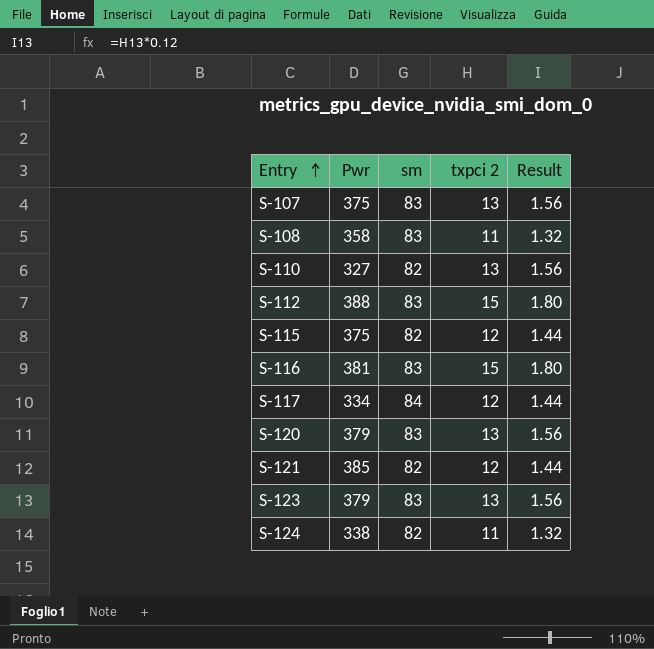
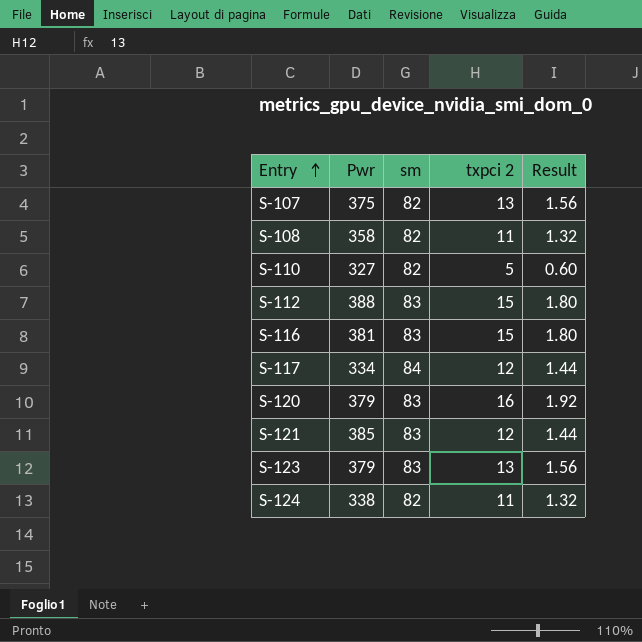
row S-115: 375 | 82 | 12 | 1.44 -> none
S-107 | sm: 83 -> 82
S-108 | sm: 83 -> 82
S-110 | txpci 2: 13 -> 5
S-110 | Result: 1.56 -> 0.60
S-120 | txpci 2: 13 -> 16
S-120 | Result: 1.56 -> 1.92
S-121 | sm: 82 -> 83

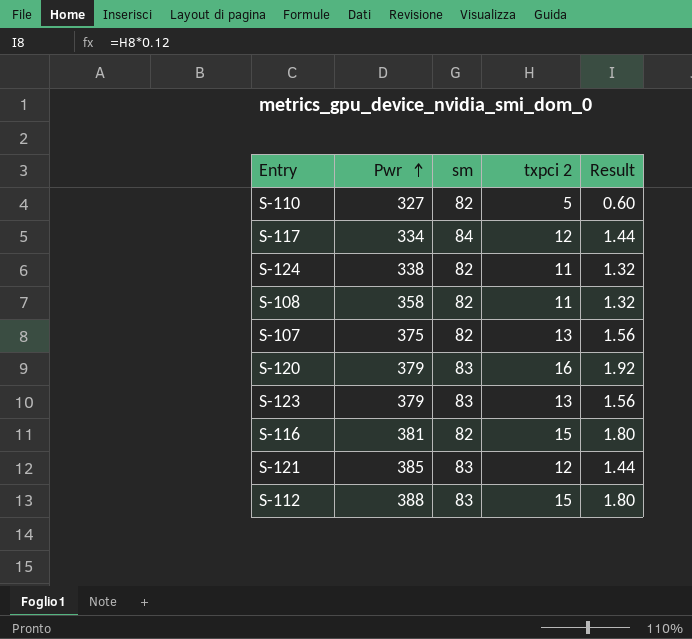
row order: Entry ascending -> Pwr ascending
S-116 | sm: 83 -> 82

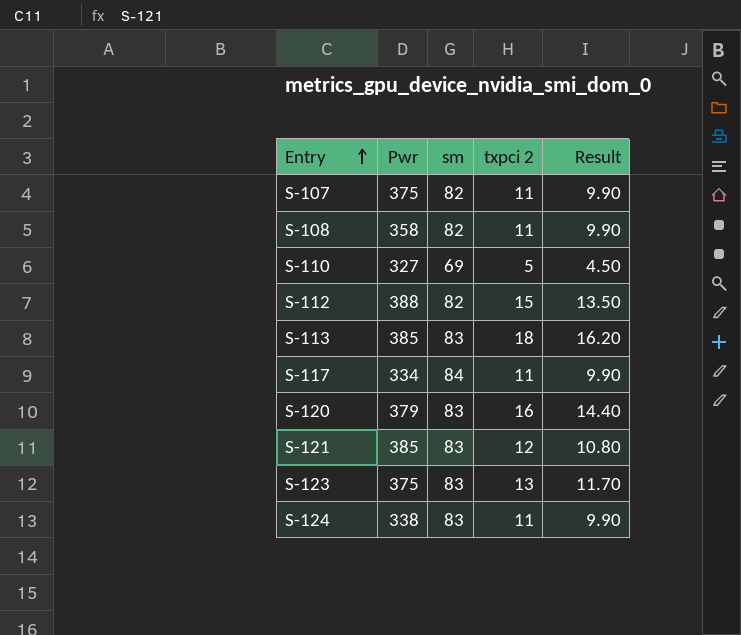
row order: Pwr ascending -> Entry ascending
column Result | formula: [txpci 2] * 0.12 -> [txpci 2] * 0.9
row S-116: 381 | 82 | 15 | 1.80 -> none
S-107 | txpci 2: 13 -> 11
S-110 | sm: 82 -> 69
S-112 | sm: 83 -> 82
row S-113: none -> 385 | 83 | 18 | 16.20
S-117 | txpci 2: 12 -> 11
S-123 | Pwr: 379 -> 375
S-124 | sm: 82 -> 83

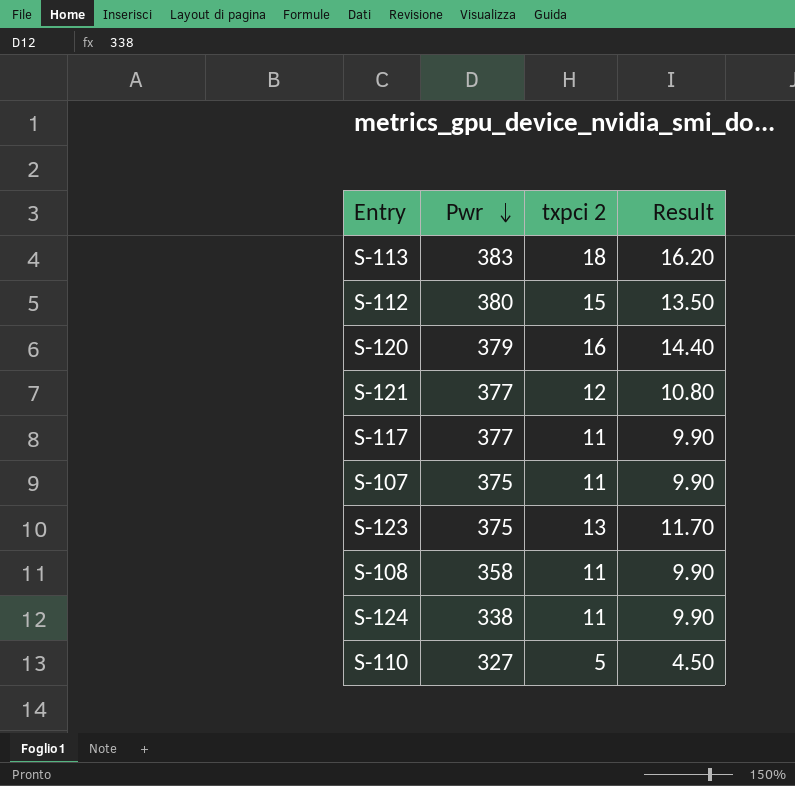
row order: Entry ascending -> Pwr descending
column sm | position: 3 -> none
S-113 | Pwr: 385 -> 383
S-112 | Pwr: 388 -> 380
S-121 | Pwr: 385 -> 377
S-117 | Pwr: 334 -> 377

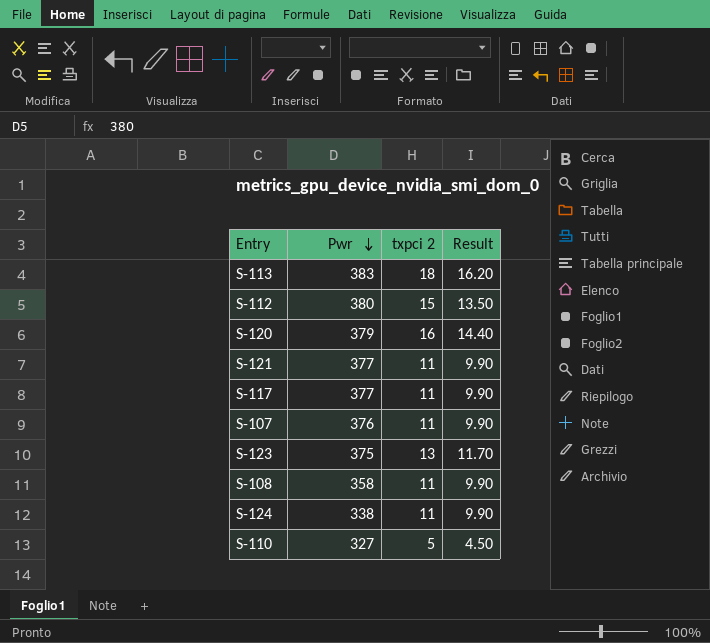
S-121 | txpci 2: 12 -> 11
S-121 | Result: 10.80 -> 9.90
S-107 | Pwr: 375 -> 376

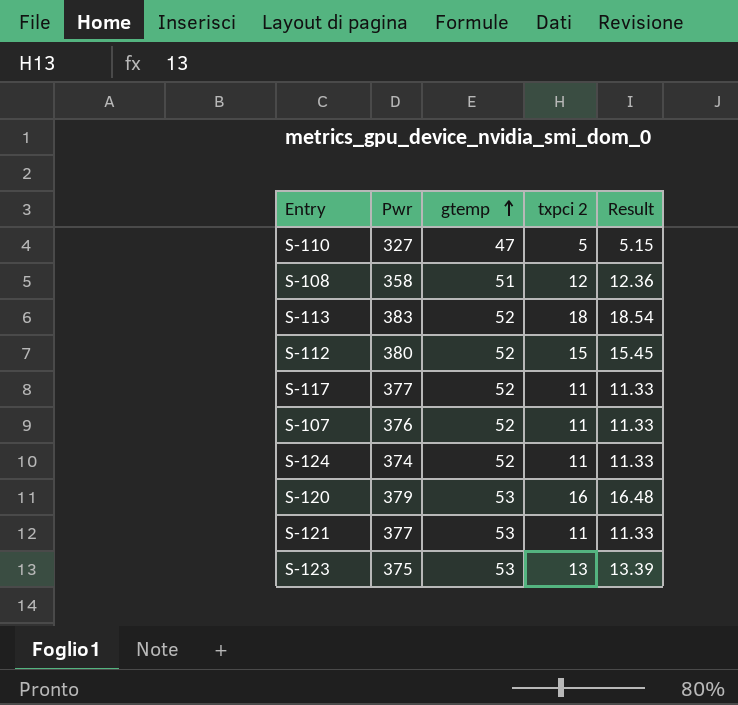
row order: Pwr descending -> gtemp ascending
column gtemp | position: none -> 3
column Result | formula: [txpci 2] * 0.9 -> [txpci 2] * 1.03
S-108 | txpci 2: 11 -> 12
S-124 | Pwr: 338 -> 374

